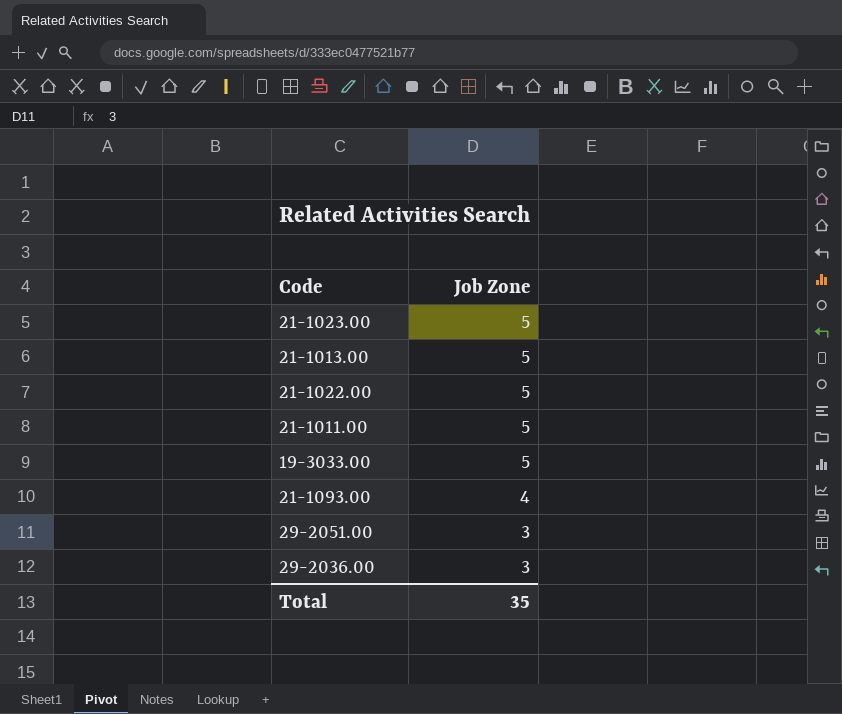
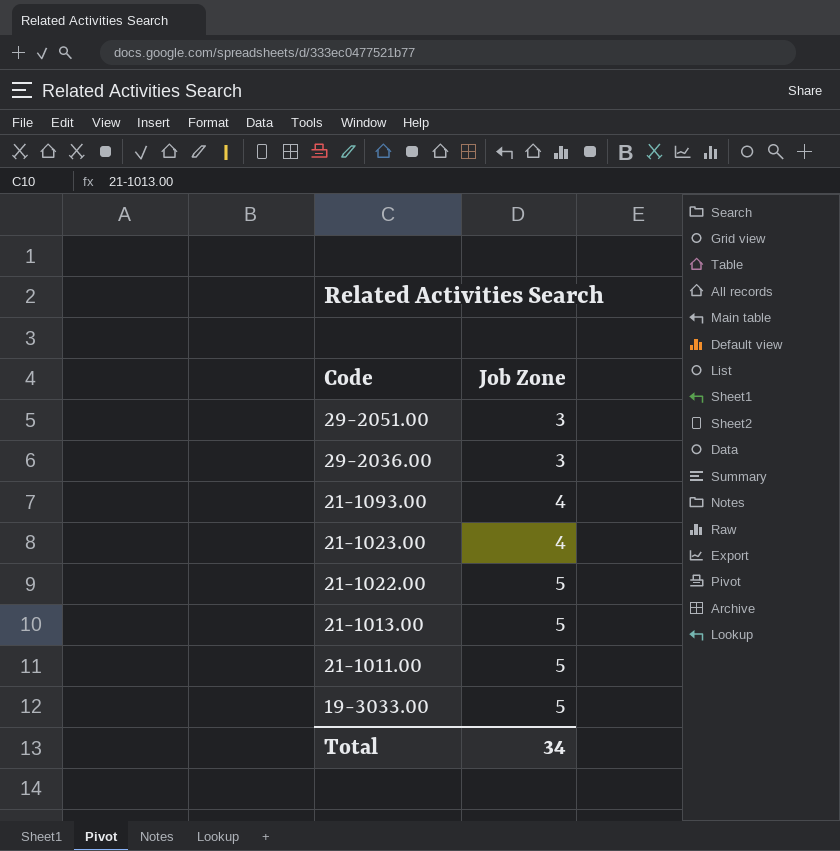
row order: Job Zone descending -> Code descending
21-1023.00 | Job Zone: 5 -> 4
Total | Job Zone: 35 -> 34

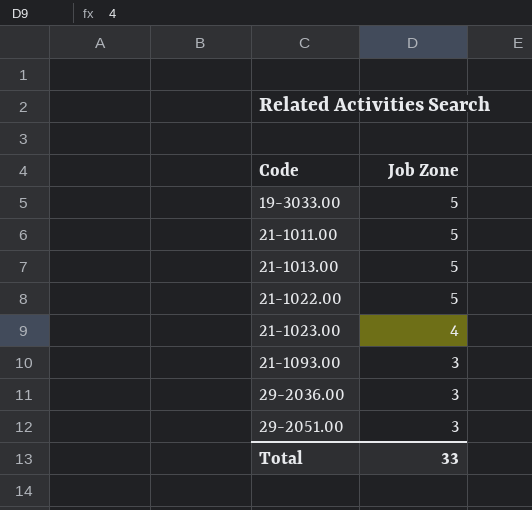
row order: Code descending -> Code ascending
21-1093.00 | Job Zone: 4 -> 3
Total | Job Zone: 34 -> 33

